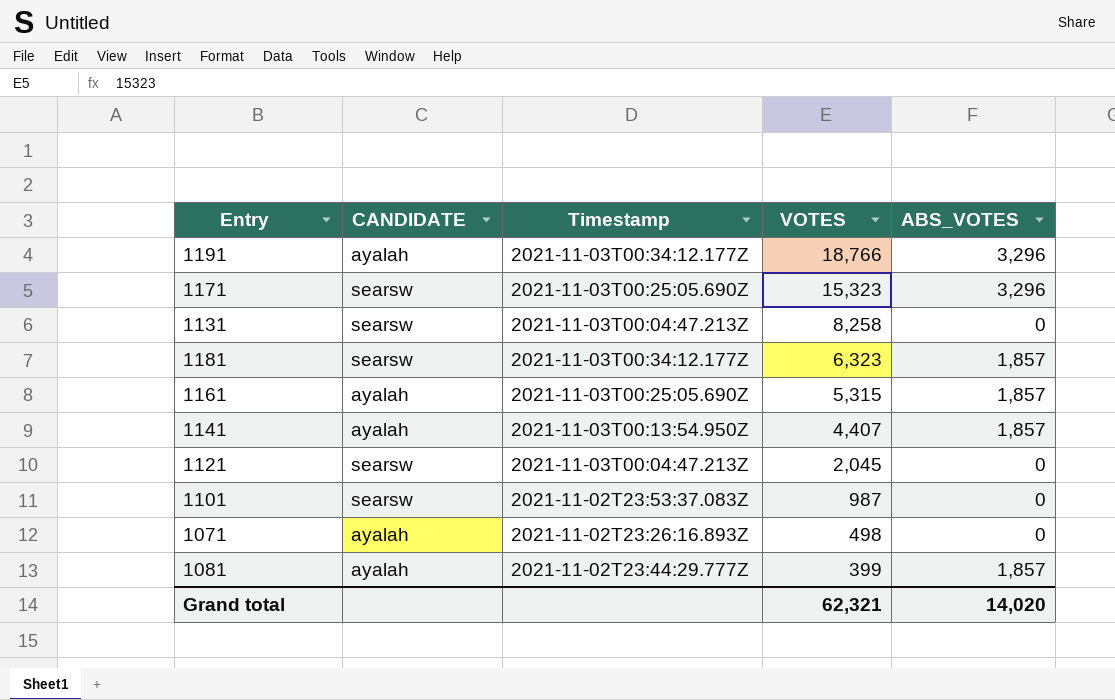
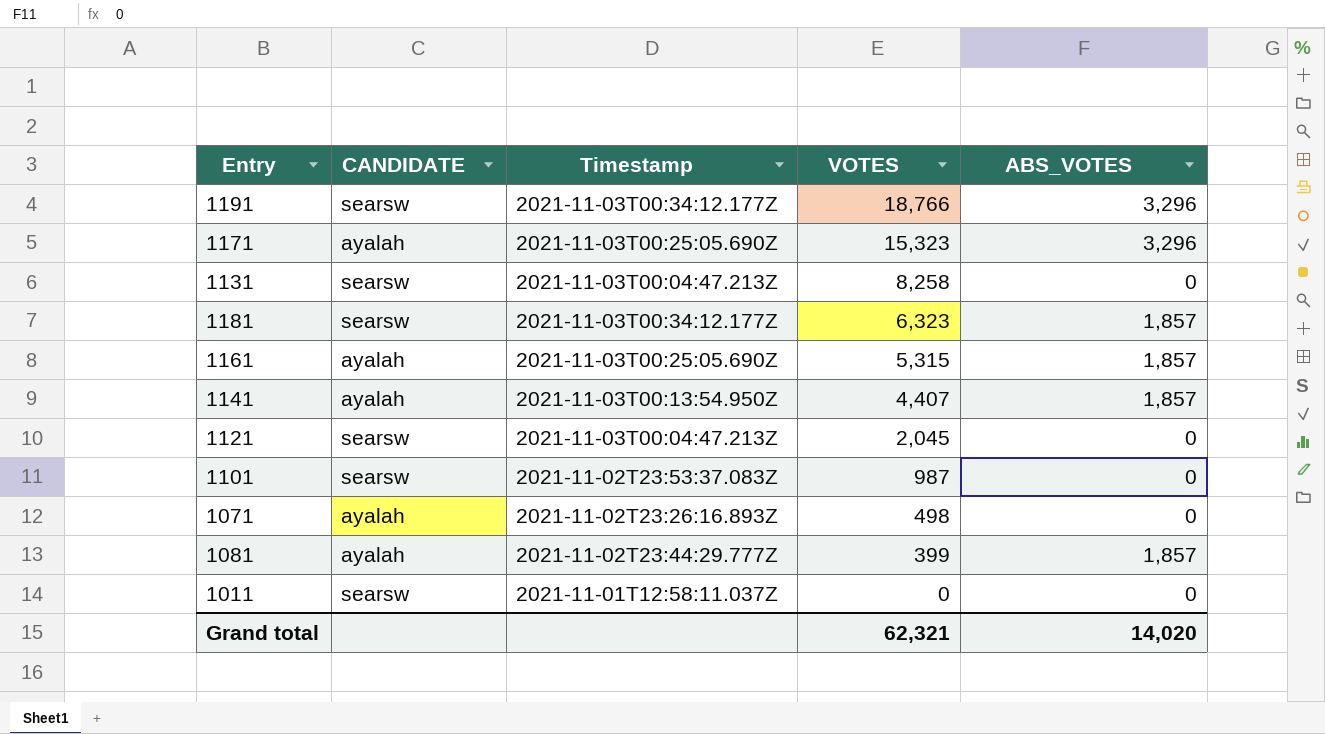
1191 | CANDIDATE: ayalah -> searsw
1171 | CANDIDATE: searsw -> ayalah
row 1011: none -> searsw | 2021-11-01T12:58:11.037Z | 0 | 0

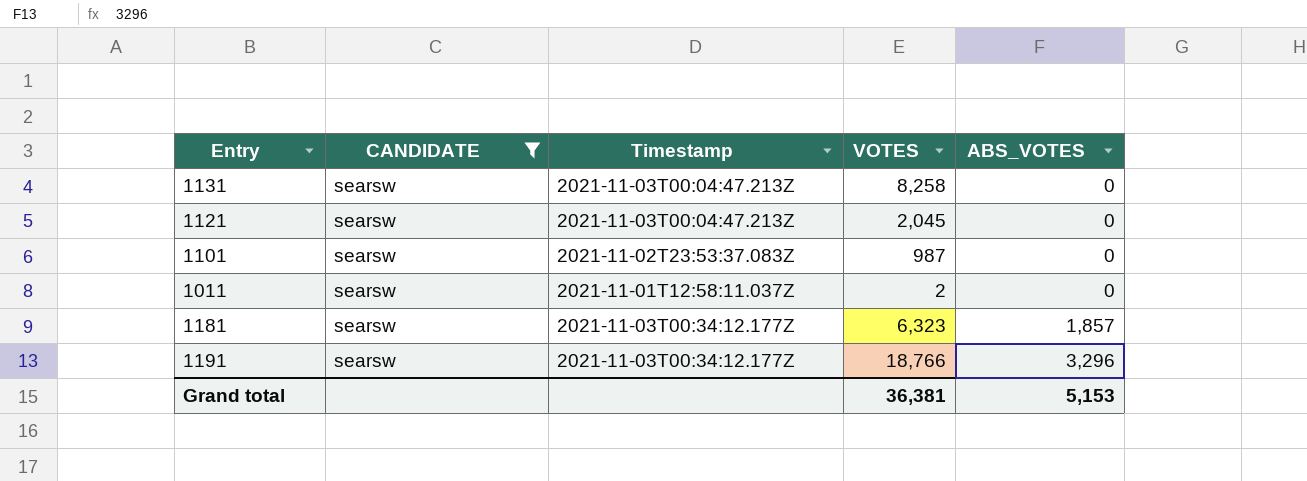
filter: none -> CANDIDATE = searsw
row order: VOTES descending -> ABS_VOTES ascending
1011 | VOTES: 0 -> 2
Grand total | VOTES: 62,321 -> 36,381
Grand total | ABS_VOTES: 14,020 -> 5,153

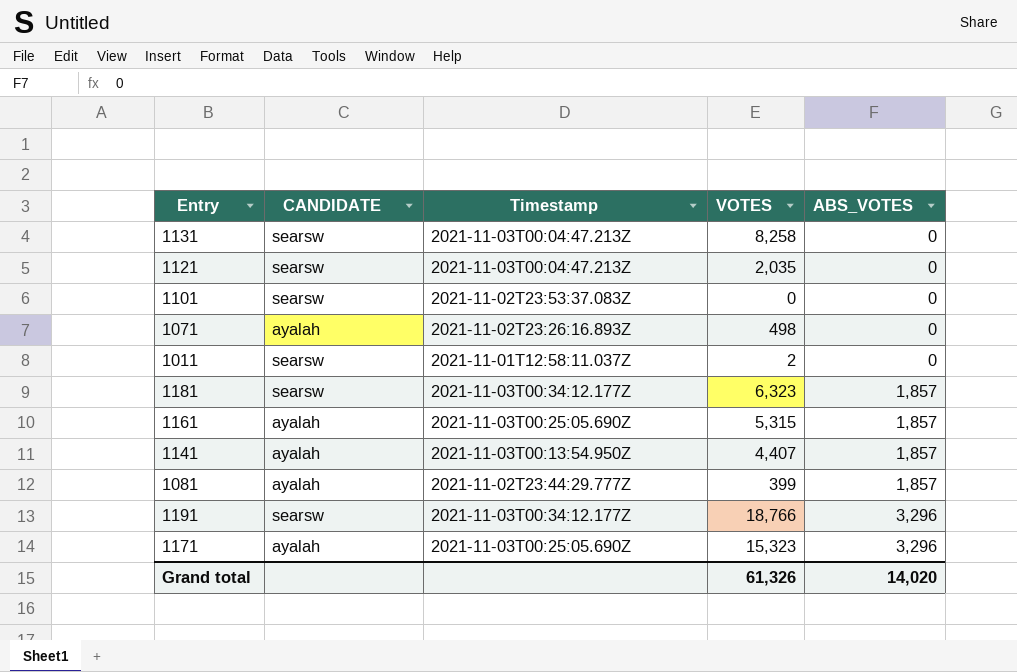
filter: CANDIDATE = searsw -> none
1121 | VOTES: 2,045 -> 2,035
1101 | VOTES: 987 -> 0
Grand total | VOTES: 36,381 -> 61,326
Grand total | ABS_VOTES: 5,153 -> 14,020

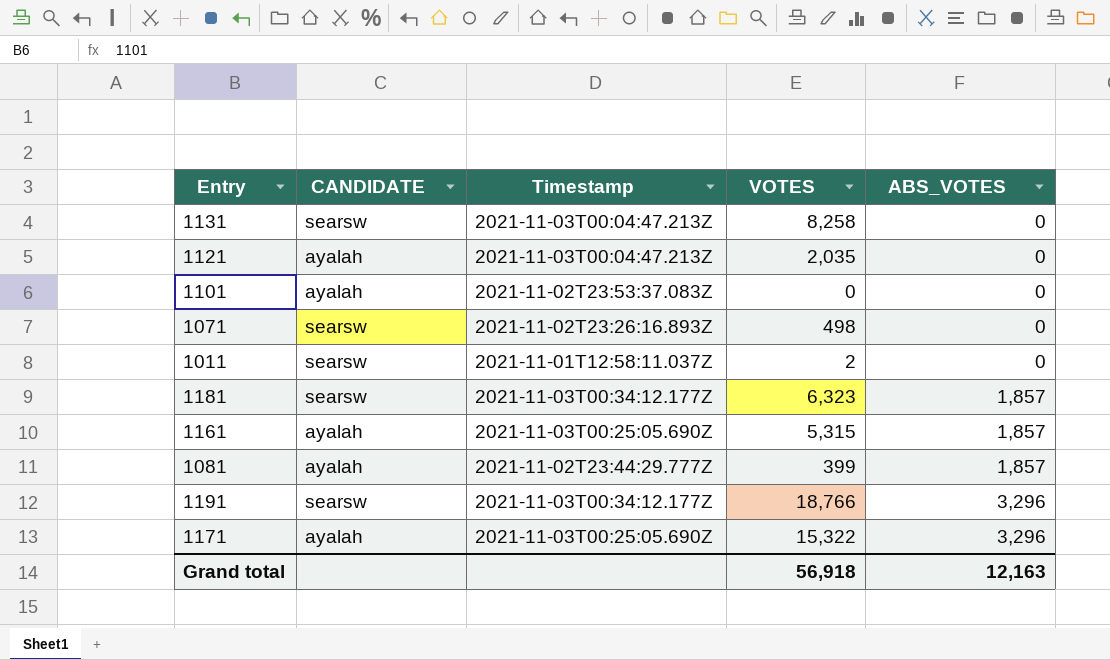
row 1141: ayalah | 2021-11-03T00:13:54.950Z | 4,407 | 1,857 -> none
1121 | CANDIDATE: searsw -> ayalah
1101 | CANDIDATE: searsw -> ayalah
1071 | CANDIDATE: ayalah -> searsw
1171 | VOTES: 15,323 -> 15,322
Grand total | VOTES: 61,326 -> 56,918
Grand total | ABS_VOTES: 14,020 -> 12,163

